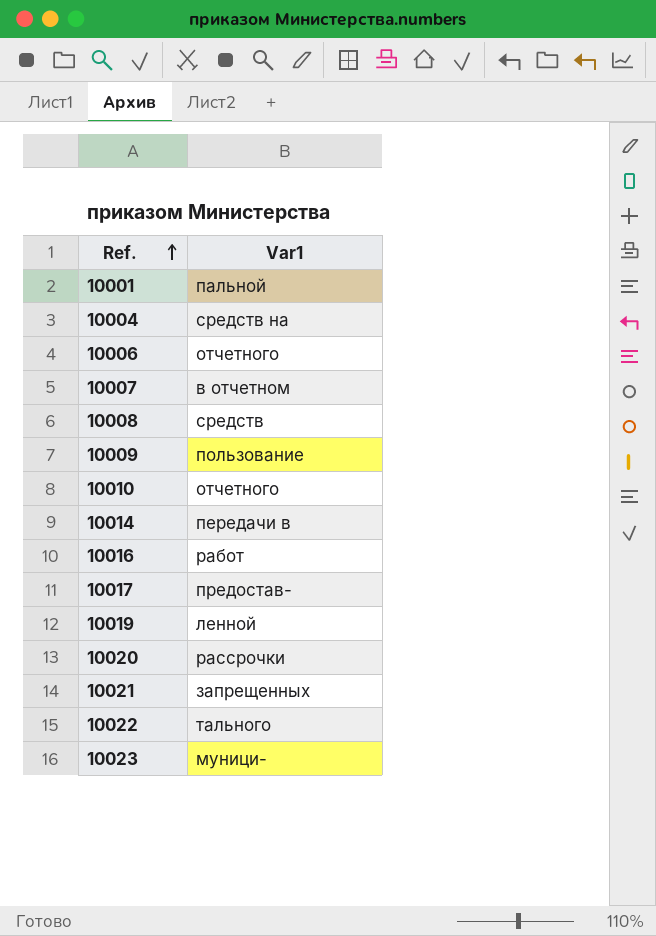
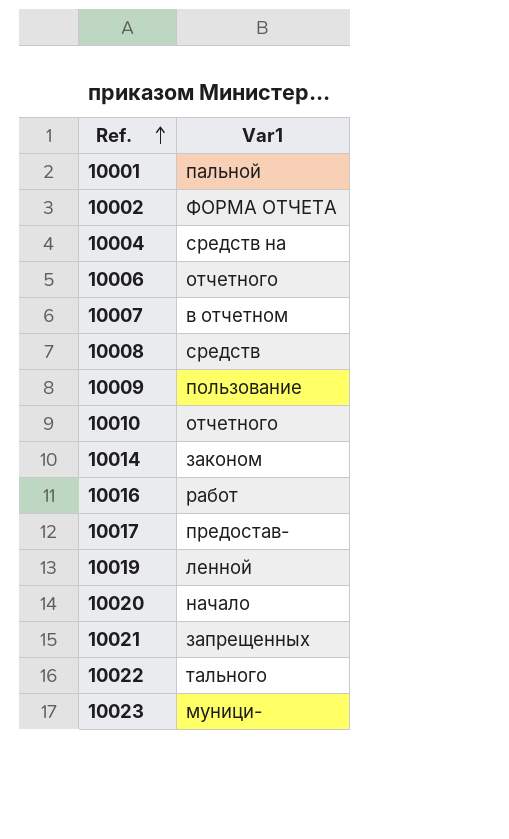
row 10002: none -> ФОРМА ОТЧЕТА
10014 | Var1: передачи в -> законом
10020 | Var1: рассрочки -> начало

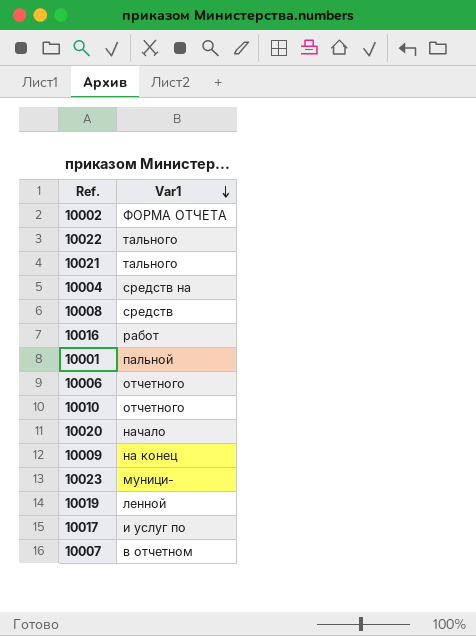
row order: Ref. ascending -> Var1 descending
row 10014: законом -> none
10021 | Var1: запрещенных -> тального
10009 | Var1: пользование -> на конец
10017 | Var1: предостав- -> и услуг по

